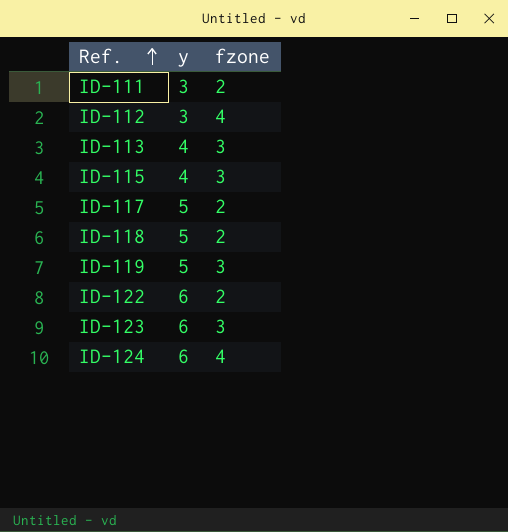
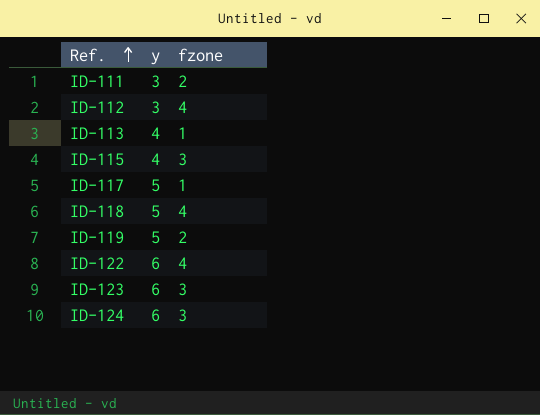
ID-113 | fzone: 3 -> 1
ID-117 | fzone: 2 -> 1
ID-118 | fzone: 2 -> 4
ID-119 | fzone: 3 -> 2
ID-122 | fzone: 2 -> 4
ID-124 | fzone: 4 -> 3

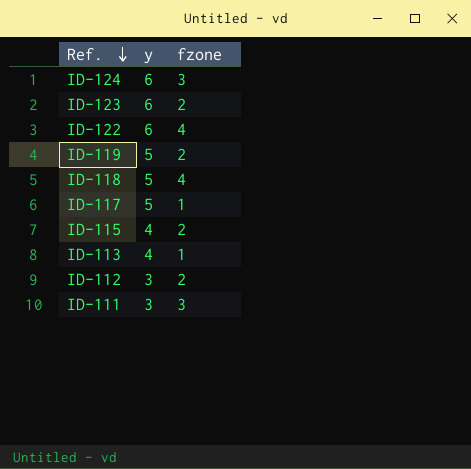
row order: Ref. ascending -> Ref. descending
ID-123 | fzone: 3 -> 2
ID-115 | fzone: 3 -> 2
ID-112 | fzone: 4 -> 2
ID-111 | fzone: 2 -> 3

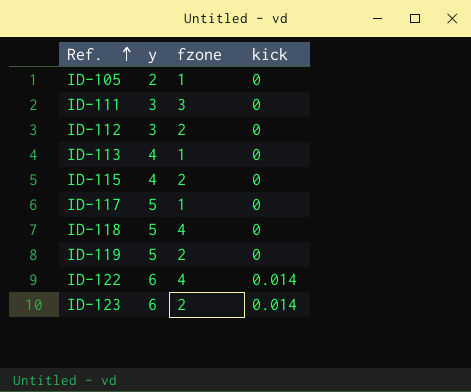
row order: Ref. descending -> Ref. ascending
column kick | position: none -> 4
row ID-124: 6 | 3 -> none
row ID-105: none -> 2 | 1 | 0

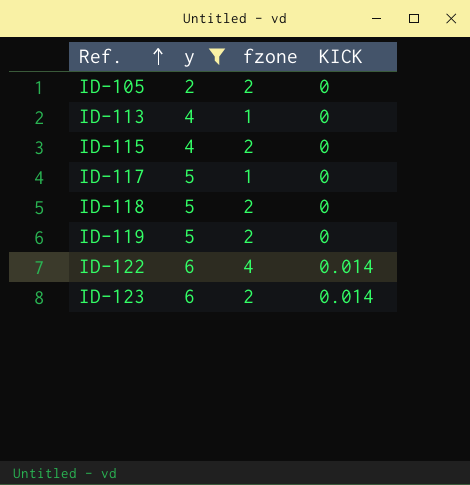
filter: none -> y != 3
column name: kick -> KICK
ID-105 | fzone: 1 -> 2
ID-118 | fzone: 4 -> 2

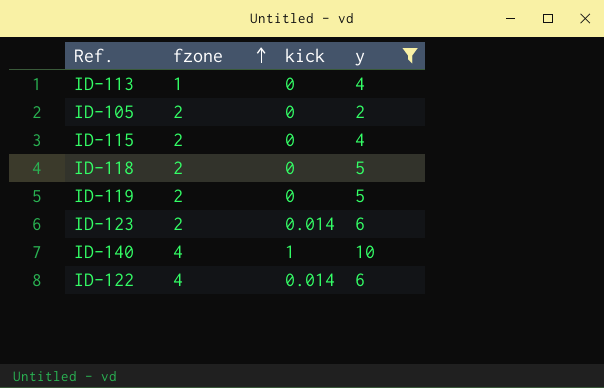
row order: Ref. ascending -> fzone ascending
column name: KICK -> kick
column y | position: 2 -> 4
row ID-117: 5 | 1 | 0 -> none
row ID-140: none -> 4 | 1 | 10

